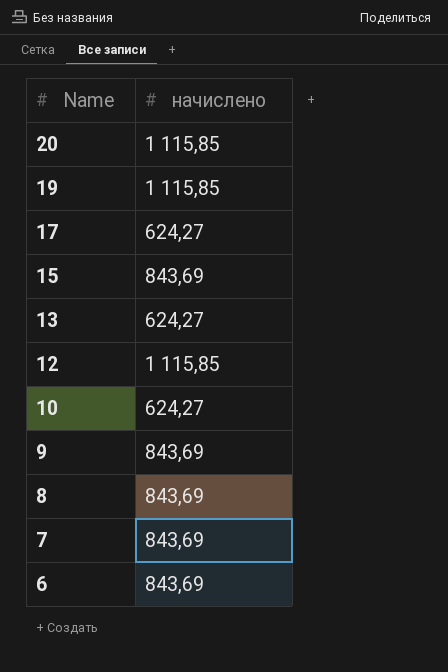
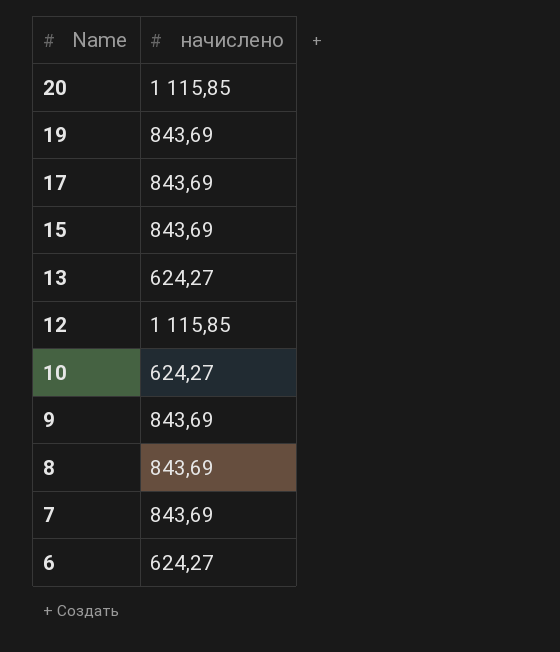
19 | начислено: 1 115,85 -> 843,69
17 | начислено: 624,27 -> 843,69
6 | начислено: 843,69 -> 624,27

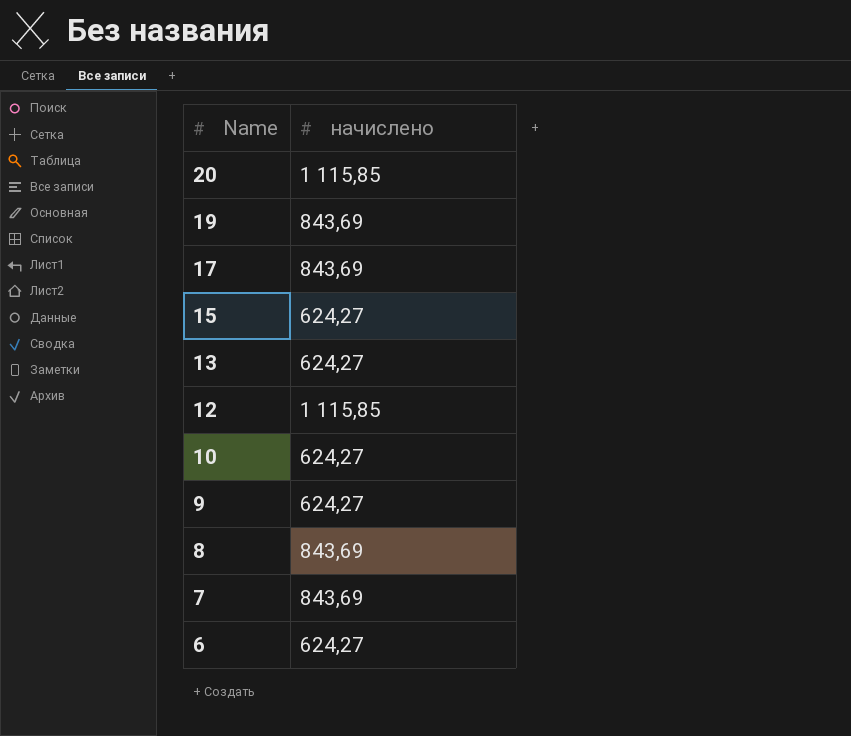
15 | начислено: 843,69 -> 624,27
9 | начислено: 843,69 -> 624,27

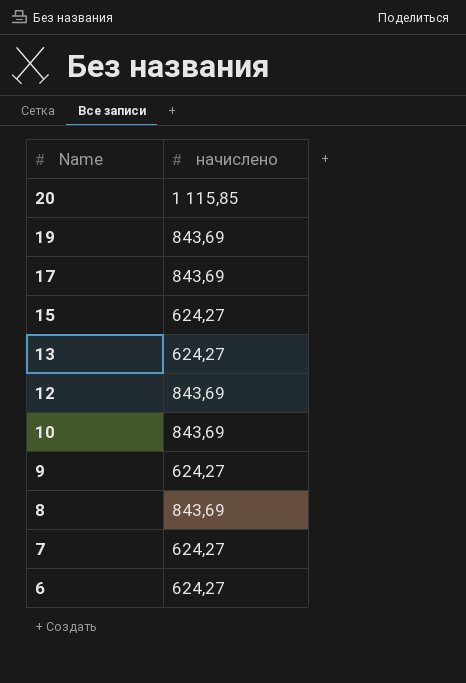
12 | начислено: 1 115,85 -> 843,69
10 | начислено: 624,27 -> 843,69
7 | начислено: 843,69 -> 624,27

